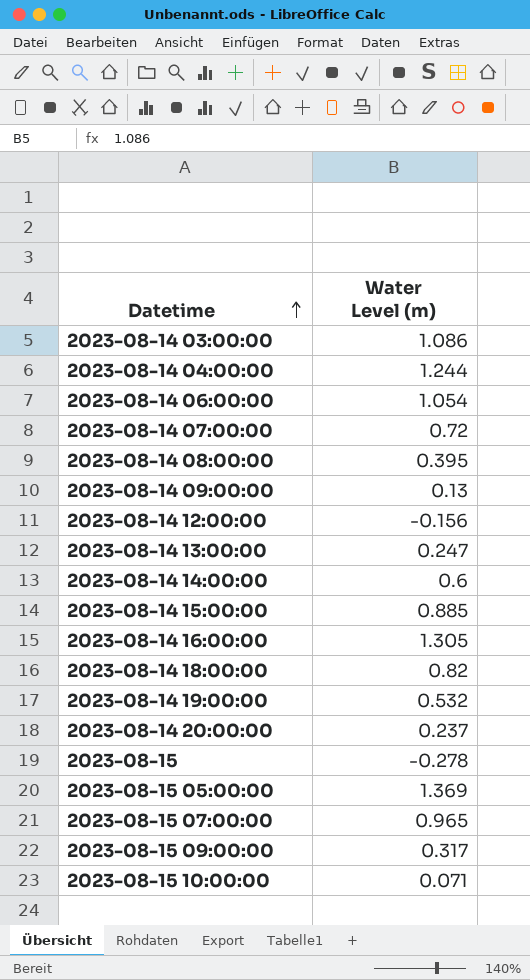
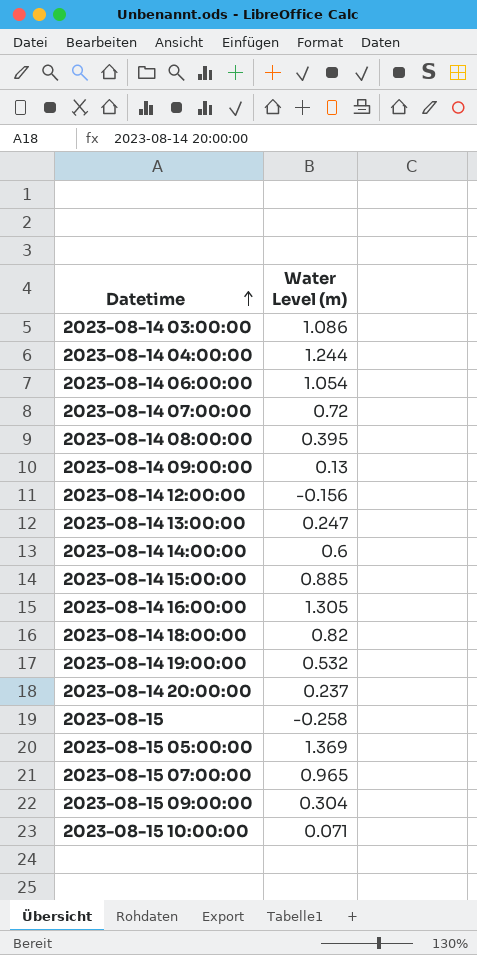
2023-08-15 | Water Level (m): -0.278 -> -0.258
2023-08-15 09:00:00 | Water Level (m): 0.317 -> 0.304

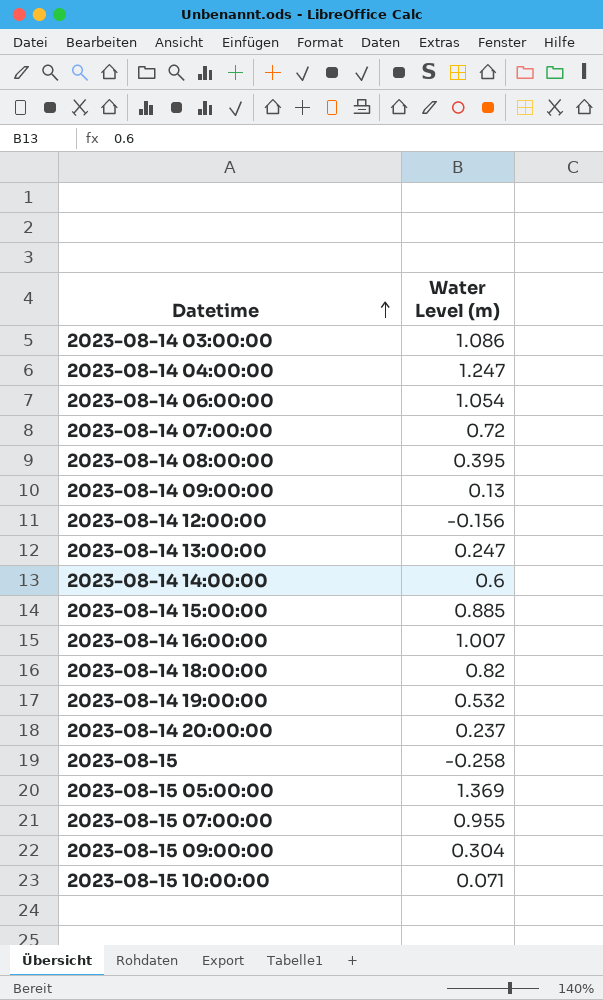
2023-08-14 04:00:00 | Water Level (m): 1.244 -> 1.247
2023-08-14 16:00:00 | Water Level (m): 1.305 -> 1.007
2023-08-15 07:00:00 | Water Level (m): 0.965 -> 0.955

